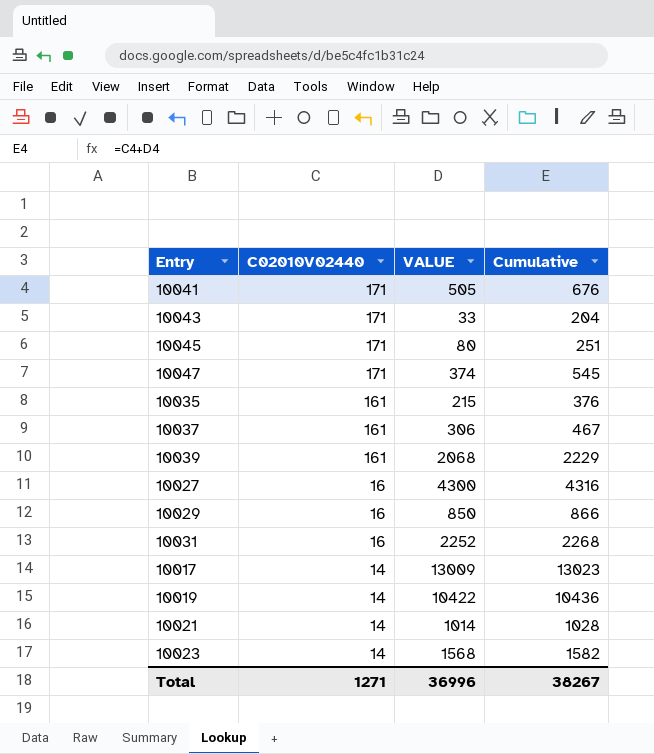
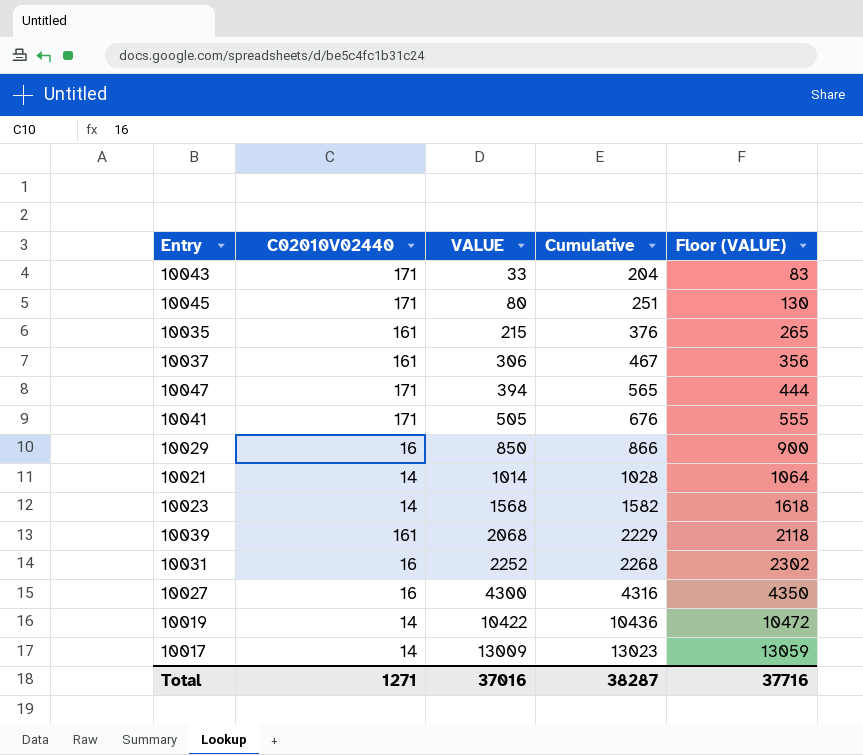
row order: C02010V02440 descending -> VALUE ascending
column Floor (VALUE) | formula: none -> [VALUE] + 50
10047 | VALUE: 374 -> 394
10047 | Cumulative: 545 -> 565
Total | VALUE: 36996 -> 37016
Total | Cumulative: 38267 -> 38287

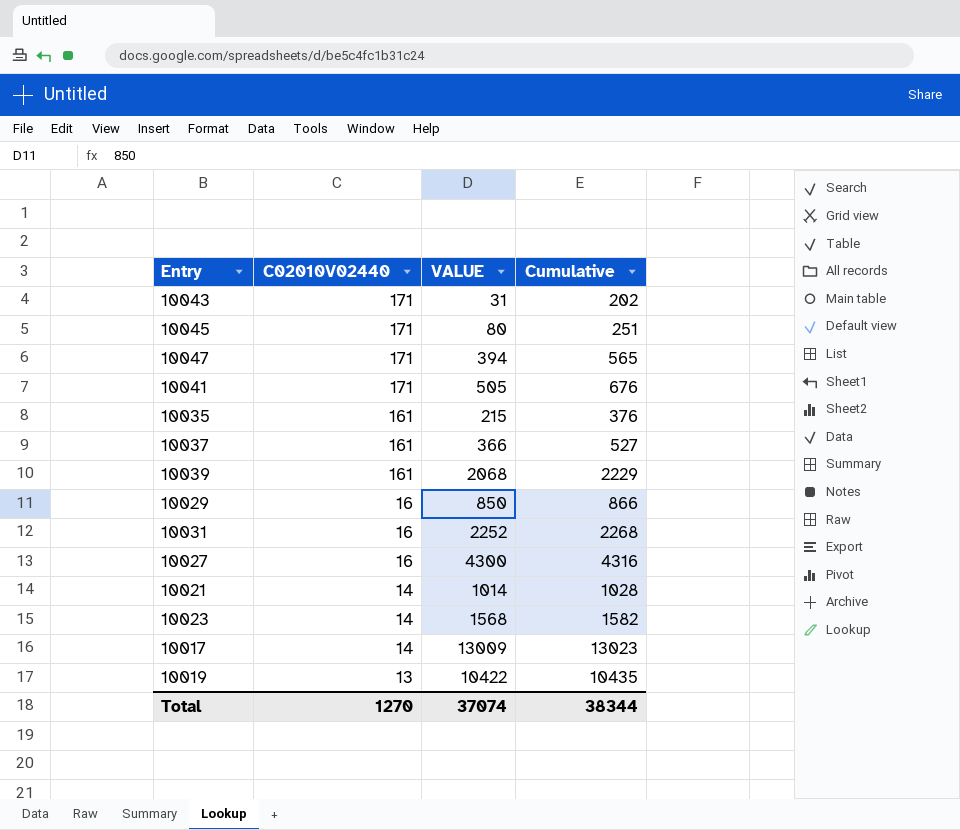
row order: VALUE ascending -> C02010V02440 descending
column Floor (VALUE) | formula: [VALUE] + 50 -> none
10043 | VALUE: 33 -> 31
10043 | Cumulative: 204 -> 202
10037 | VALUE: 306 -> 366
10037 | Cumulative: 467 -> 527
10019 | C02010V02440: 14 -> 13
10019 | Cumulative: 10436 -> 10435
Total | C02010V02440: 1271 -> 1270
Total | VALUE: 37016 -> 37074
Total | Cumulative: 38287 -> 38344

